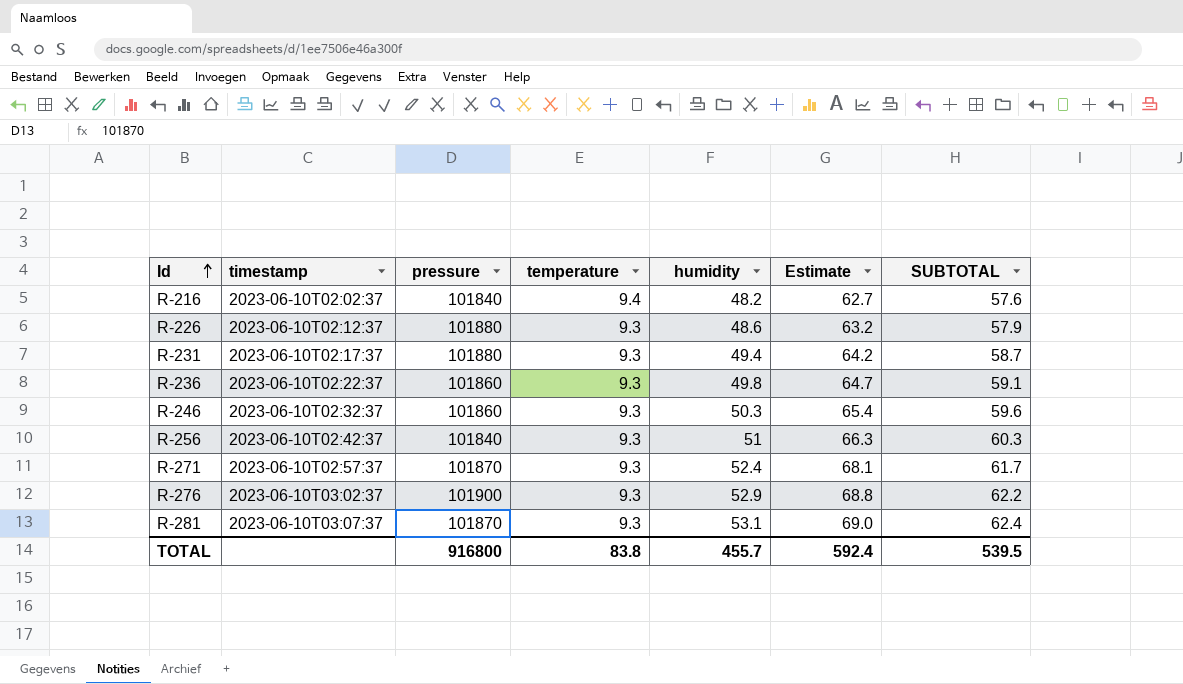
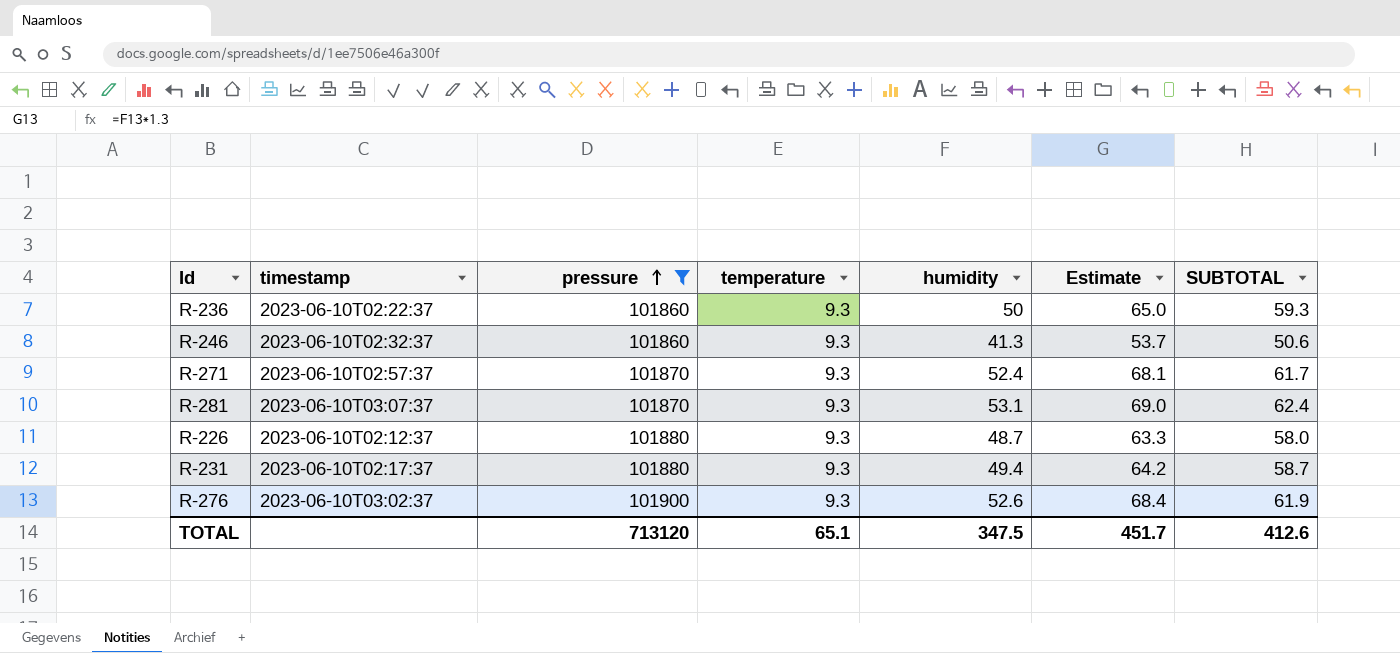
filter: none -> pressure != 101840
row order: Id ascending -> pressure ascending
R-236 | humidity: 49.8 -> 50
R-236 | Estimate: 64.7 -> 65.0
R-236 | SUBTOTAL: 59.1 -> 59.3
R-246 | humidity: 50.3 -> 41.3
R-246 | Estimate: 65.4 -> 53.7
R-246 | SUBTOTAL: 59.6 -> 50.6
R-226 | humidity: 48.6 -> 48.7
R-226 | Estimate: 63.2 -> 63.3
R-226 | SUBTOTAL: 57.9 -> 58.0
R-276 | humidity: 52.9 -> 52.6
R-276 | Estimate: 68.8 -> 68.4
R-276 | SUBTOTAL: 62.2 -> 61.9
TOTAL | pressure: 916800 -> 713120
TOTAL | temperature: 83.8 -> 65.1
TOTAL | humidity: 455.7 -> 347.5
TOTAL | Estimate: 592.4 -> 451.7
TOTAL | SUBTOTAL: 539.5 -> 412.6

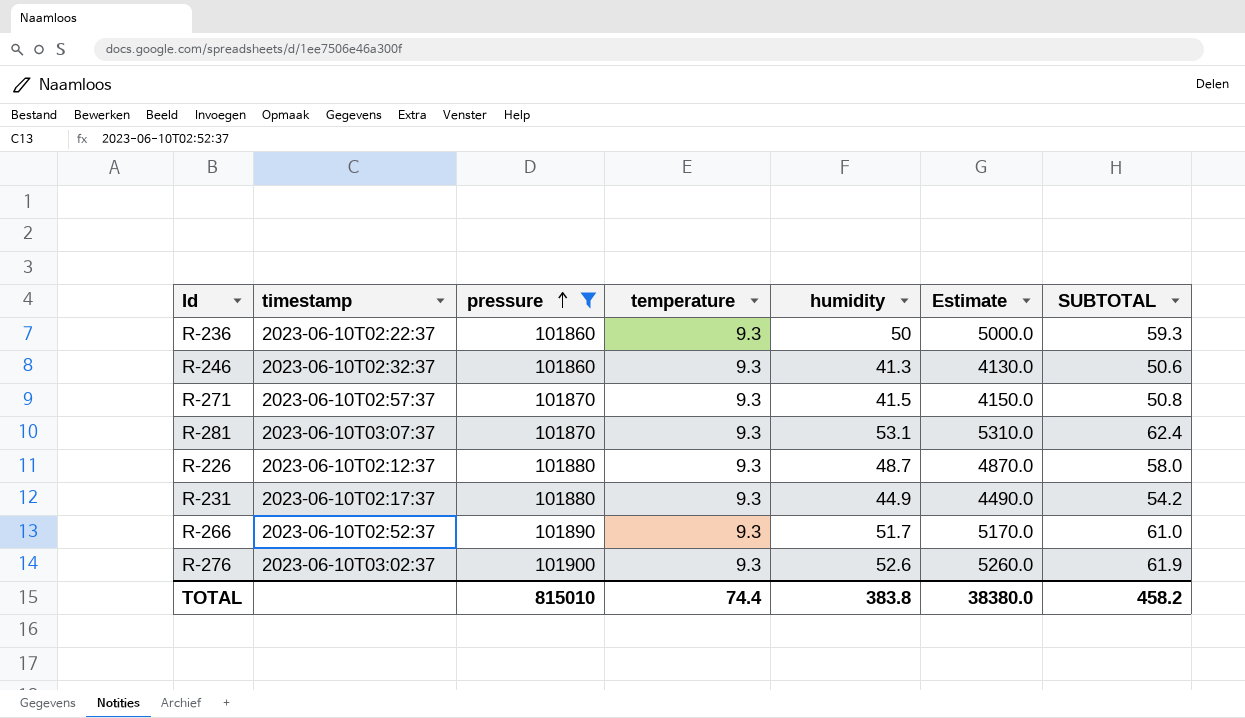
column Estimate | formula: [humidity] * 1.3 -> [humidity] * 100
R-271 | humidity: 52.4 -> 41.5
R-271 | SUBTOTAL: 61.7 -> 50.8
R-231 | humidity: 49.4 -> 44.9
R-231 | SUBTOTAL: 58.7 -> 54.2
row R-266: none -> 2023-06-10T02:52:37 | 101890 | 9.3 | 51.7 | 5170.0 | 61.0
TOTAL | pressure: 713120 -> 815010
TOTAL | temperature: 65.1 -> 74.4
TOTAL | humidity: 347.5 -> 383.8
TOTAL | Estimate: 451.7 -> 38380.0
TOTAL | SUBTOTAL: 412.6 -> 458.2

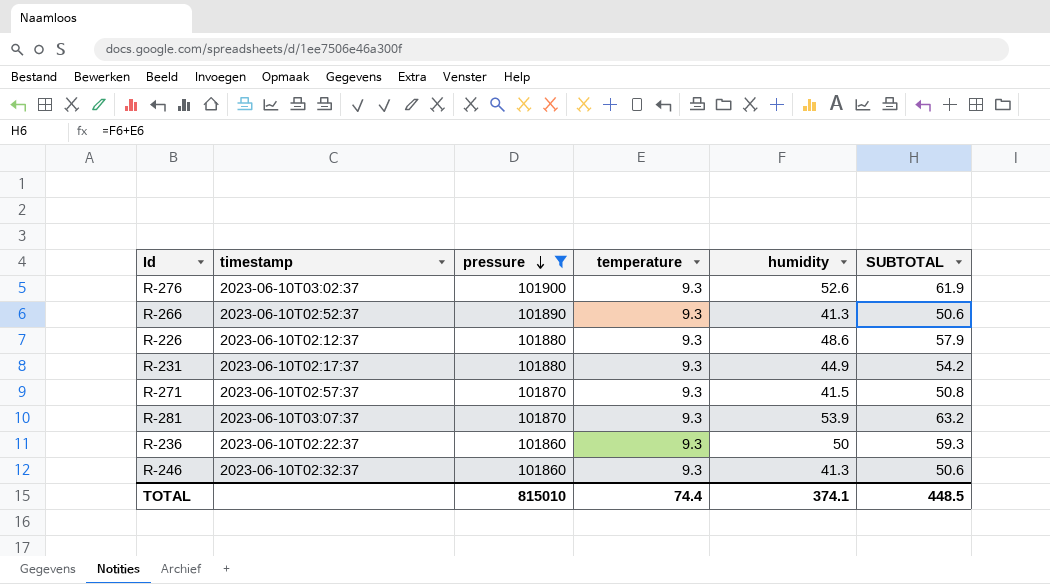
row order: pressure ascending -> pressure descending
column Estimate | formula: [humidity] * 100 -> none
R-266 | humidity: 51.7 -> 41.3
R-266 | SUBTOTAL: 61.0 -> 50.6
R-226 | humidity: 48.7 -> 48.6
R-226 | SUBTOTAL: 58.0 -> 57.9
R-281 | humidity: 53.1 -> 53.9
R-281 | SUBTOTAL: 62.4 -> 63.2
TOTAL | humidity: 383.8 -> 374.1
TOTAL | SUBTOTAL: 458.2 -> 448.5

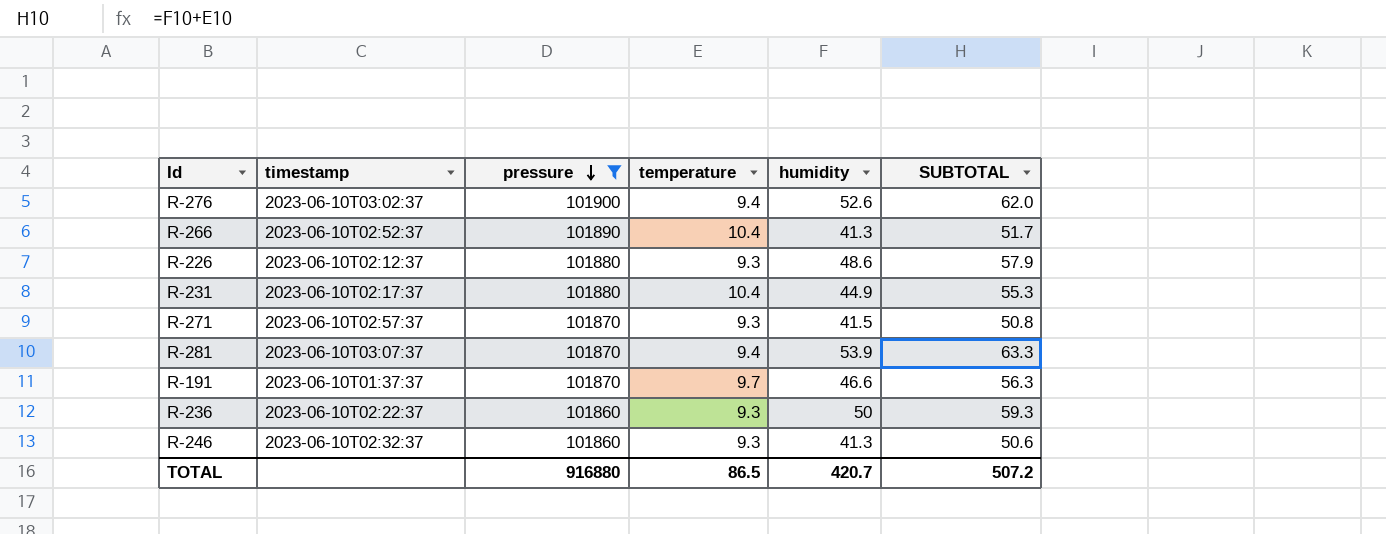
R-276 | temperature: 9.3 -> 9.4
R-276 | SUBTOTAL: 61.9 -> 62.0
R-266 | temperature: 9.3 -> 10.4
R-266 | SUBTOTAL: 50.6 -> 51.7
R-231 | temperature: 9.3 -> 10.4
R-231 | SUBTOTAL: 54.2 -> 55.3
R-281 | temperature: 9.3 -> 9.4
R-281 | SUBTOTAL: 63.2 -> 63.3
row R-191: none -> 2023-06-10T01:37:37 | 101870 | 9.7 | 46.6 | 56.3
TOTAL | pressure: 815010 -> 916880
TOTAL | temperature: 74.4 -> 86.5
TOTAL | humidity: 374.1 -> 420.7
TOTAL | SUBTOTAL: 448.5 -> 507.2

